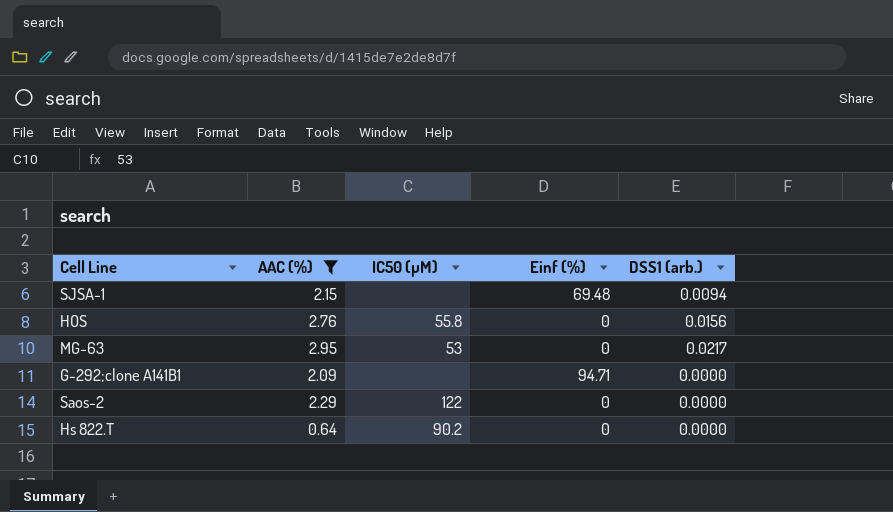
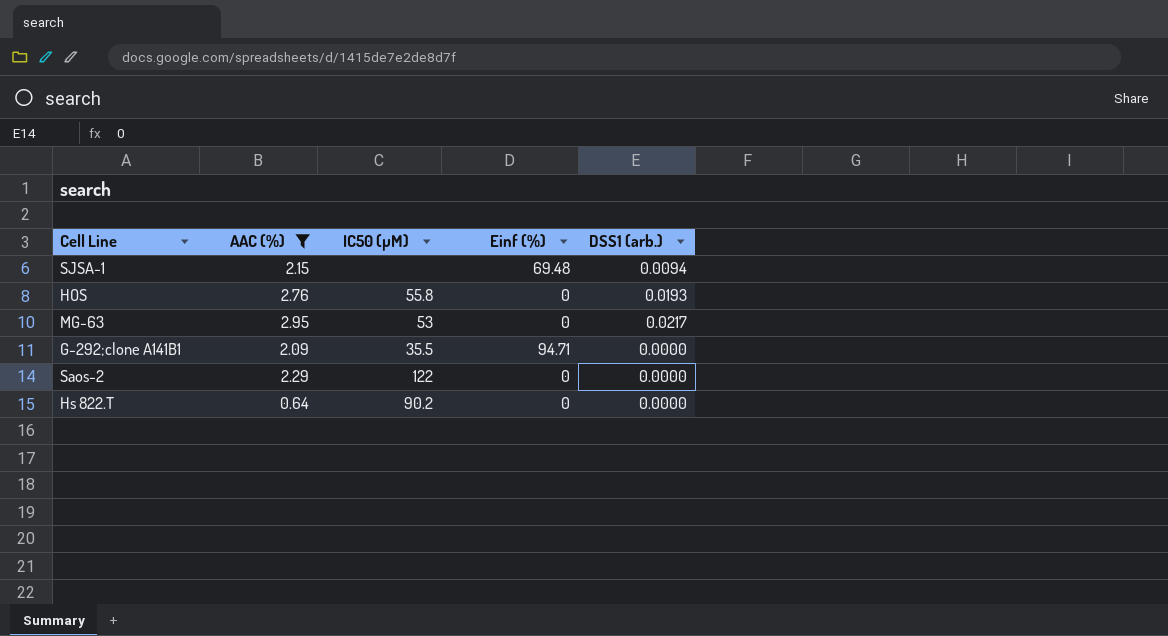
HOS | DSS1 (arb.): 0.0156 -> 0.0193
G-292;clone A141B1 | IC50 (µM): none -> 35.5

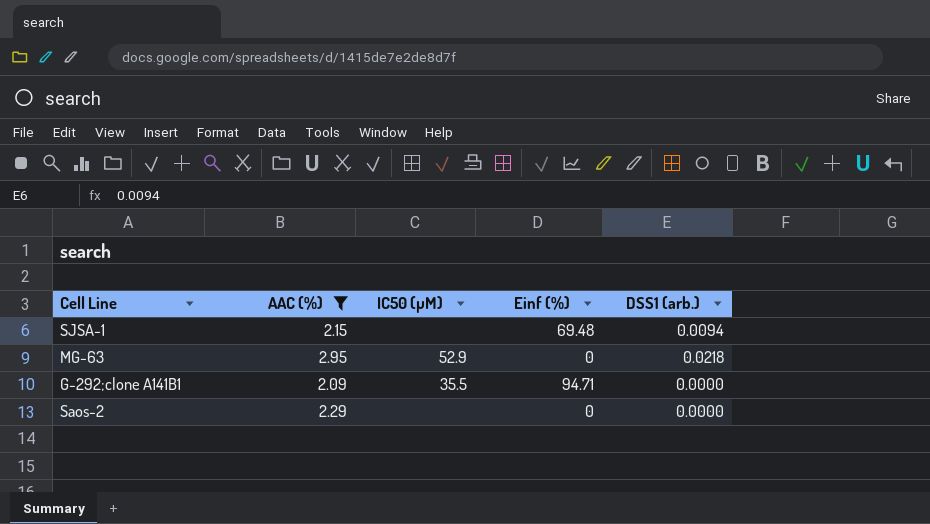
row HOS: 2.76 | 55.8 | 0 | 0.0193 -> none
row Hs 822.T: 0.64 | 90.2 | 0 | 0.0000 -> none
MG-63 | IC50 (µM): 53 -> 52.9
MG-63 | DSS1 (arb.): 0.0217 -> 0.0218
Saos-2 | IC50 (µM): 122 -> none

